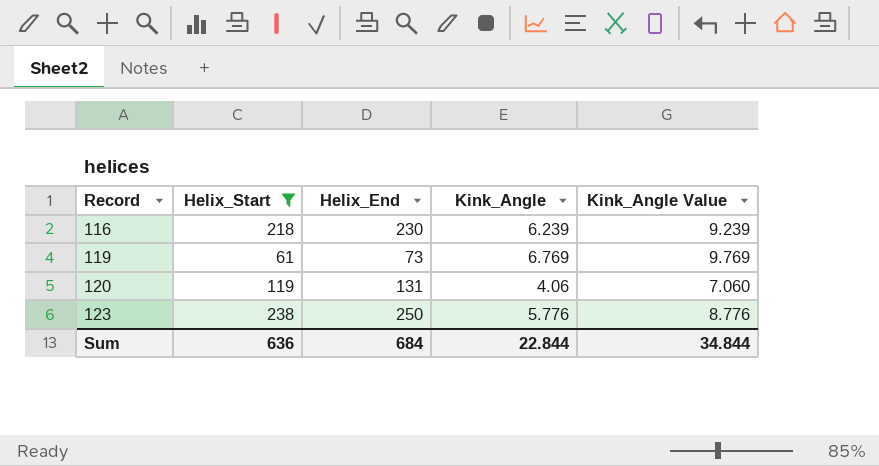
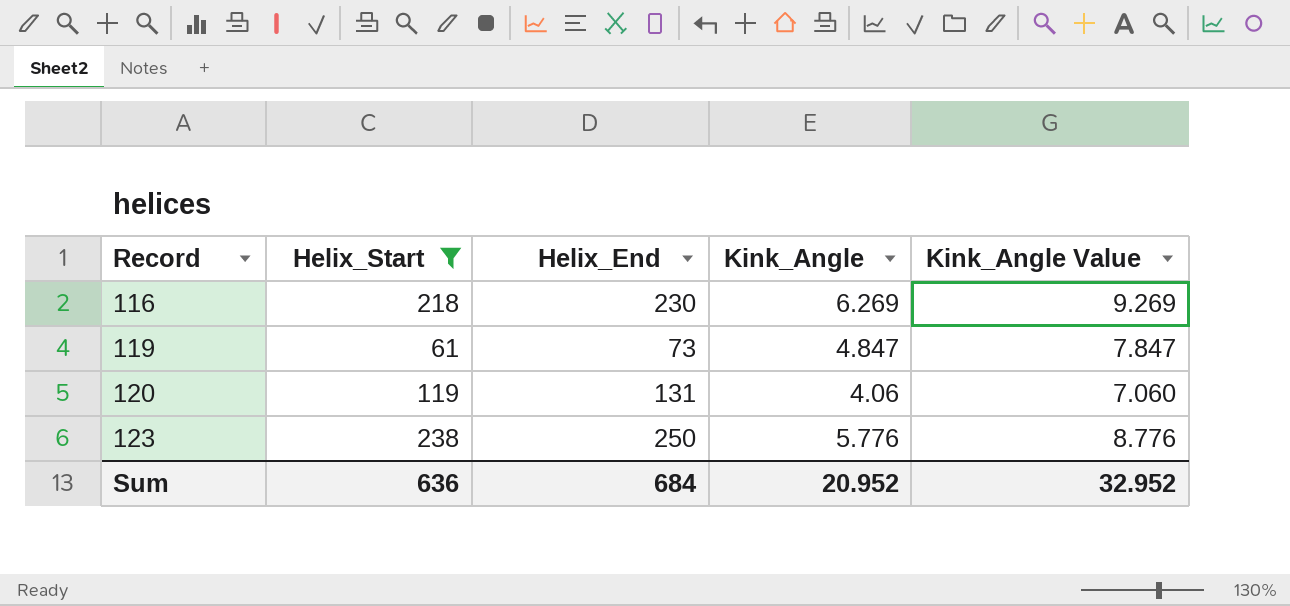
116 | Kink_Angle: 6.239 -> 6.269
116 | Kink_Angle Value: 9.239 -> 9.269
119 | Kink_Angle: 6.769 -> 4.847
119 | Kink_Angle Value: 9.769 -> 7.847
Sum | Kink_Angle: 22.844 -> 20.952
Sum | Kink_Angle Value: 34.844 -> 32.952

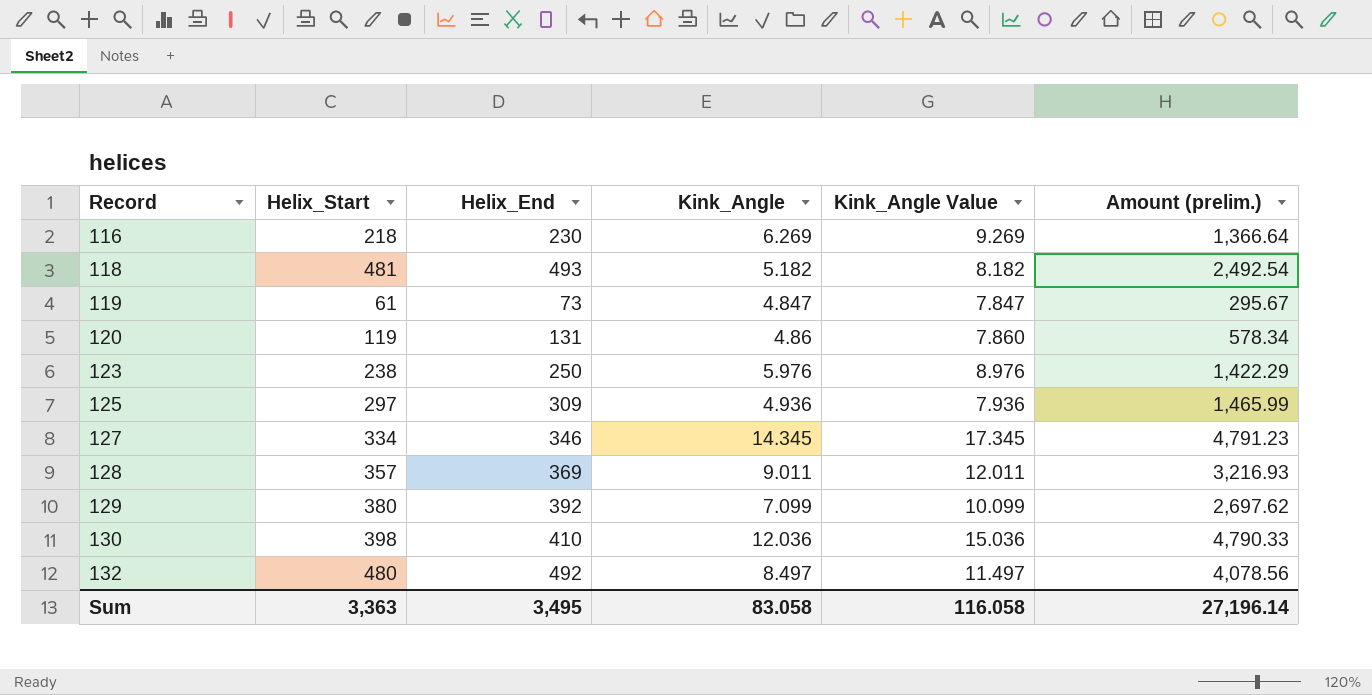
filter: Helix_Start <= 238 -> none
column Amount (prelim.) | formula: none -> [Helix_Start] * [Kink_Angle]
120 | Kink_Angle: 4.06 -> 4.86
120 | Kink_Angle Value: 7.060 -> 7.860
123 | Kink_Angle: 5.776 -> 5.976
123 | Kink_Angle Value: 8.776 -> 8.976
Sum | Helix_Start: 636 -> 3,363
Sum | Helix_End: 684 -> 3,495
Sum | Kink_Angle: 20.952 -> 83.058
Sum | Kink_Angle Value: 32.952 -> 116.058

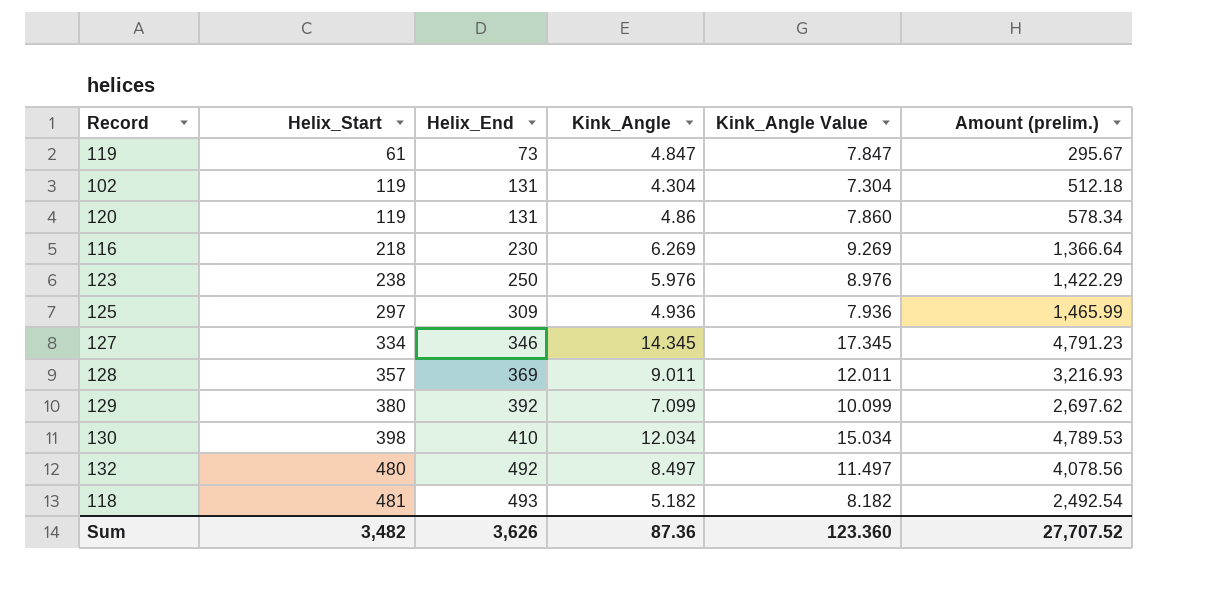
row order: Record ascending -> Helix_Start ascending
row 102: none -> 119 | 131 | 4.304 | 7.304 | 512.18
130 | Kink_Angle: 12.036 -> 12.034
130 | Kink_Angle Value: 15.036 -> 15.034
130 | Amount (prelim.): 4,790.33 -> 4,789.53
Sum | Helix_Start: 3,363 -> 3,482
Sum | Helix_End: 3,495 -> 3,626
Sum | Kink_Angle: 83.058 -> 87.36
Sum | Kink_Angle Value: 116.058 -> 123.360
Sum | Amount (prelim.): 27,196.14 -> 27,707.52

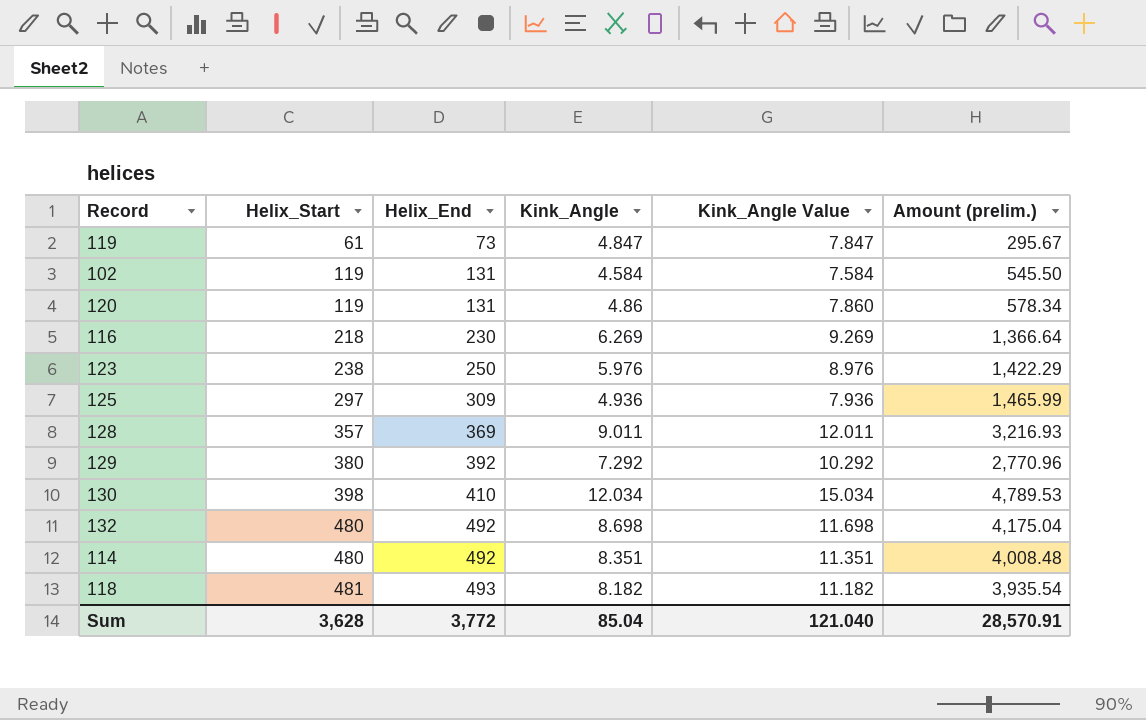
row 127: 334 | 346 | 14.345 | 17.345 | 4,791.23 -> none
102 | Kink_Angle: 4.304 -> 4.584
102 | Kink_Angle Value: 7.304 -> 7.584
102 | Amount (prelim.): 512.18 -> 545.50
129 | Kink_Angle: 7.099 -> 7.292
129 | Kink_Angle Value: 10.099 -> 10.292
129 | Amount (prelim.): 2,697.62 -> 2,770.96
132 | Kink_Angle: 8.497 -> 8.698
132 | Kink_Angle Value: 11.497 -> 11.698
132 | Amount (prelim.): 4,078.56 -> 4,175.04
row 114: none -> 480 | 492 | 8.351 | 11.351 | 4,008.48
118 | Kink_Angle: 5.182 -> 8.182
118 | Kink_Angle Value: 8.182 -> 11.182
118 | Amount (prelim.): 2,492.54 -> 3,935.54
Sum | Helix_Start: 3,482 -> 3,628
Sum | Helix_End: 3,626 -> 3,772
Sum | Kink_Angle: 87.36 -> 85.04
Sum | Kink_Angle Value: 123.360 -> 121.040
Sum | Amount (prelim.): 27,707.52 -> 28,570.91

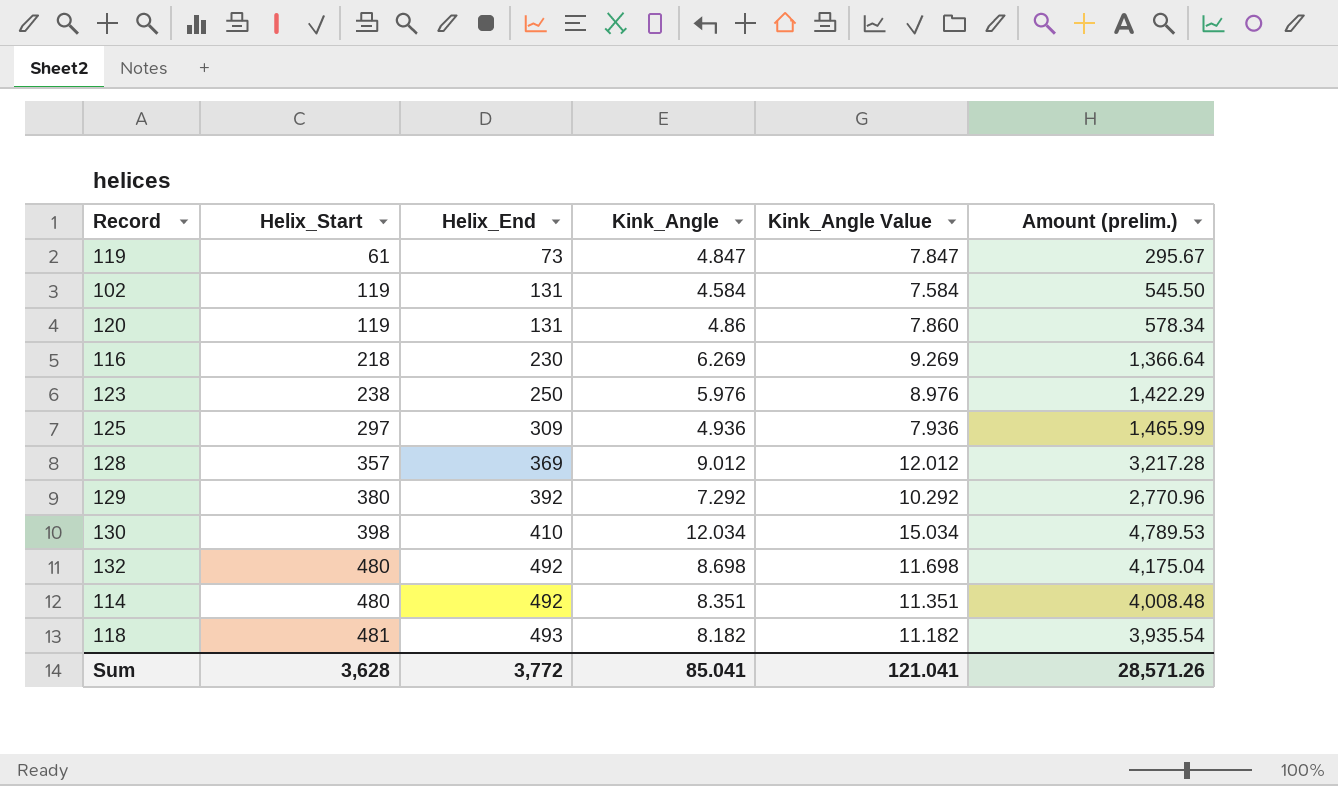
128 | Kink_Angle: 9.011 -> 9.012
128 | Kink_Angle Value: 12.011 -> 12.012
128 | Amount (prelim.): 3,216.93 -> 3,217.28
Sum | Kink_Angle: 85.04 -> 85.041
Sum | Kink_Angle Value: 121.040 -> 121.041
Sum | Amount (prelim.): 28,570.91 -> 28,571.26

